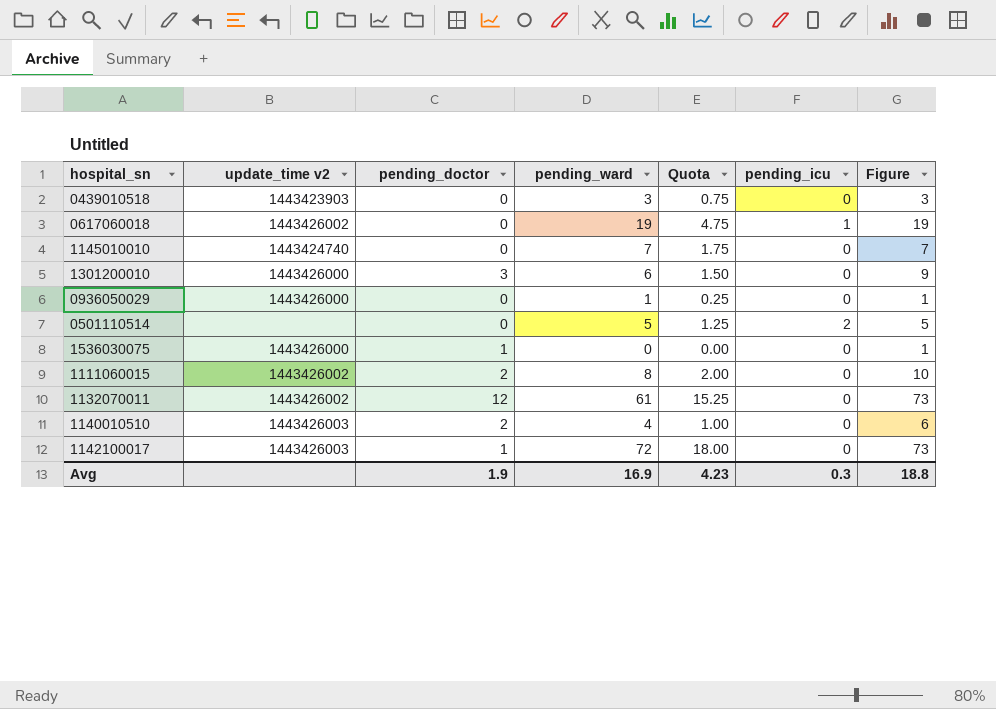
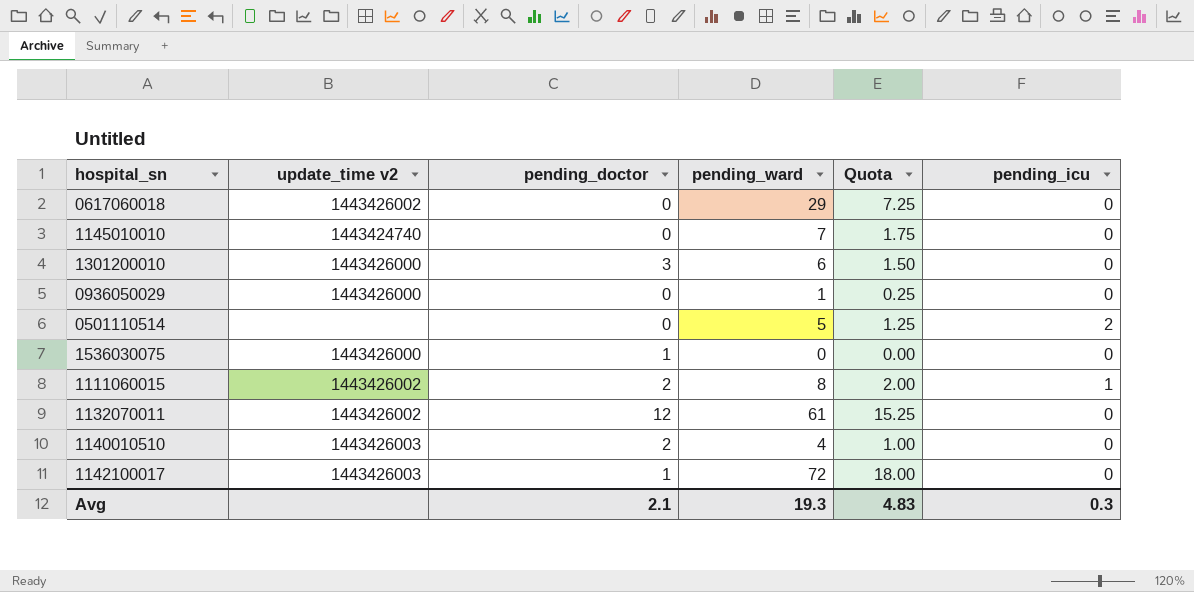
column Figure | formula: [pending_doctor] + [pending_ward] -> none
row 0439010518: 1443423903 | 0 | 3 | 0.75 | 0 | 3 -> none
0617060018 | pending_ward: 19 -> 29
0617060018 | Quota: 4.75 -> 7.25
0617060018 | pending_icu: 1 -> 0
1111060015 | pending_icu: 0 -> 1
Avg | pending_doctor: 1.9 -> 2.1
Avg | pending_ward: 16.9 -> 19.3
Avg | Quota: 4.23 -> 4.83

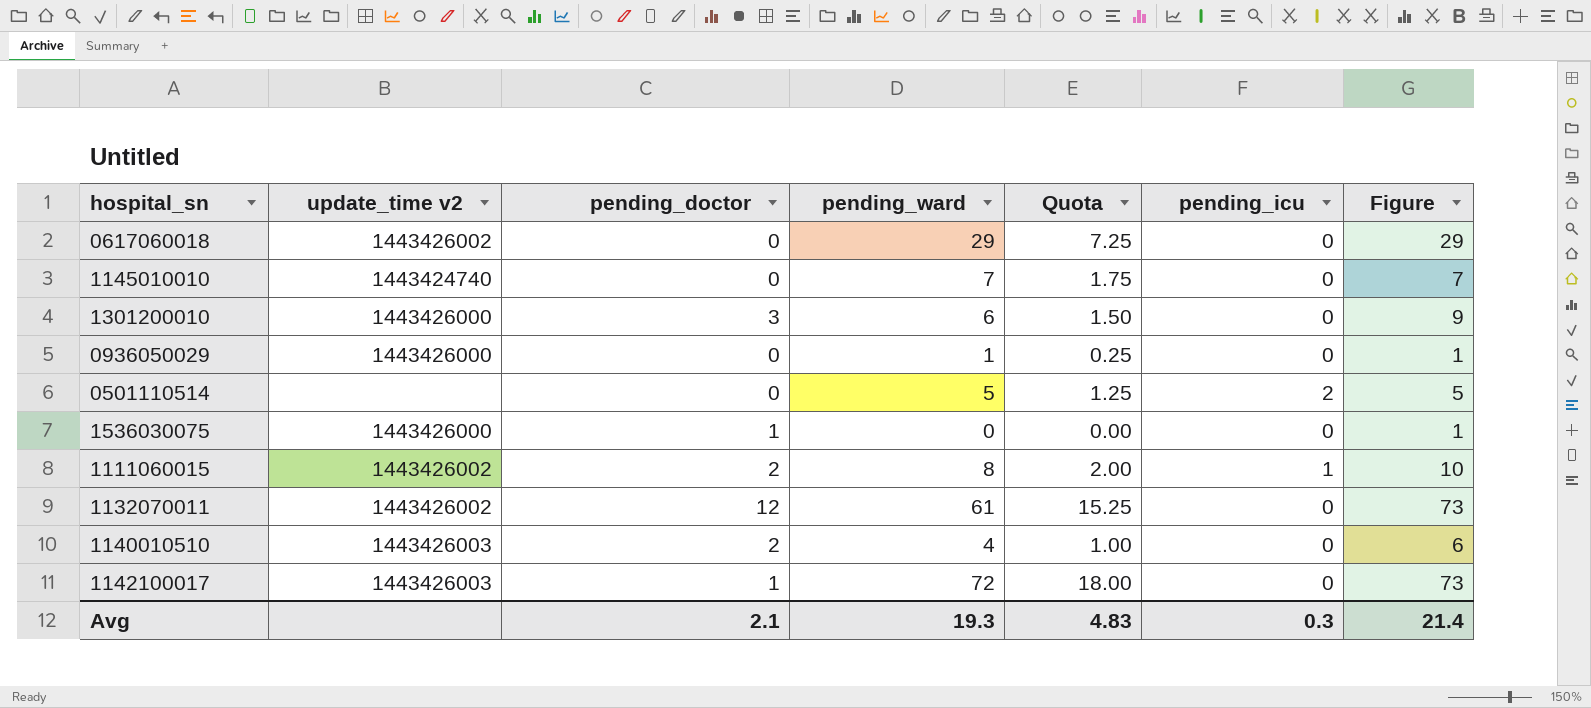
column Figure | formula: none -> [pending_doctor] + [pending_ward]

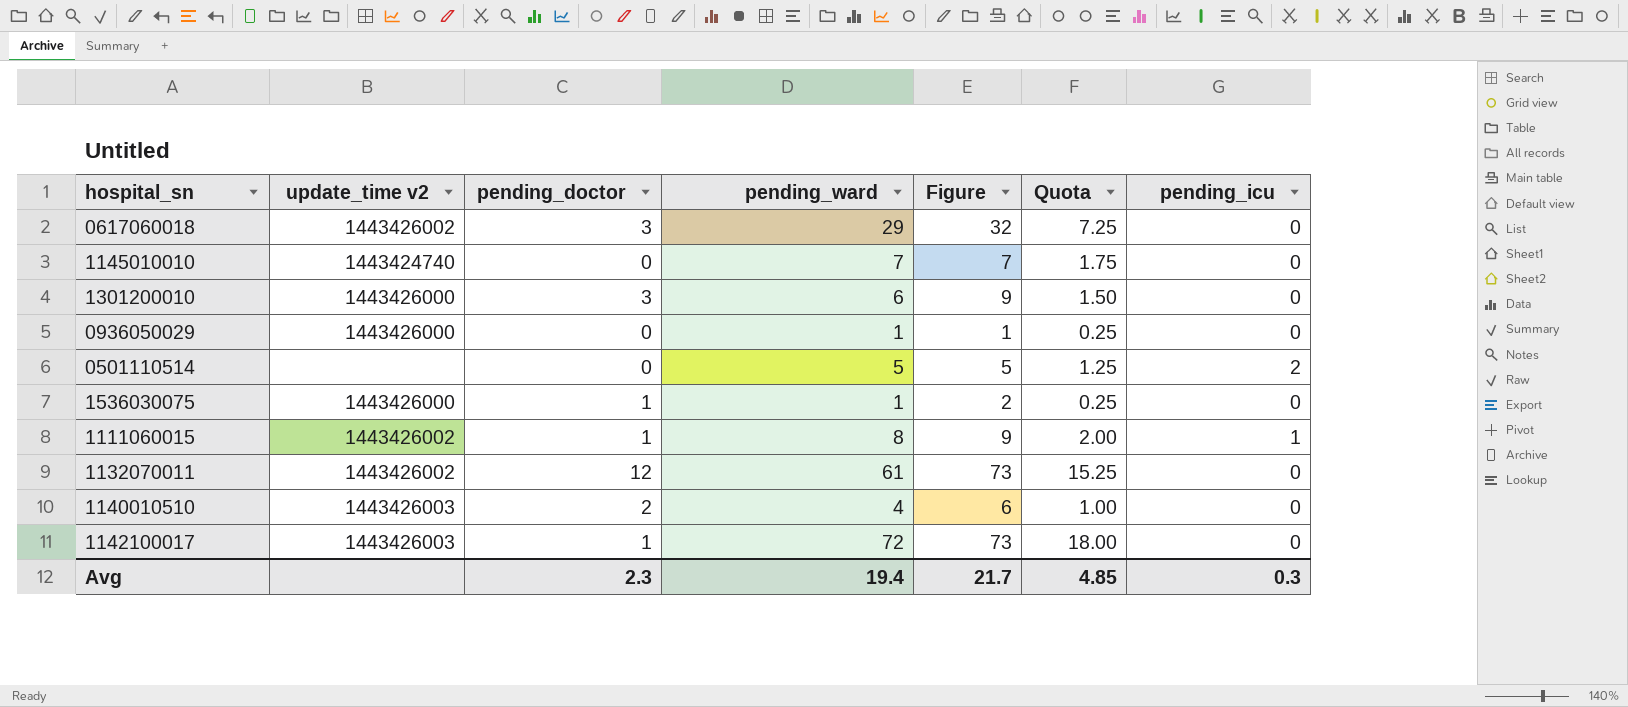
column Figure | position: 7 -> 5
0617060018 | pending_doctor: 0 -> 3
0617060018 | Figure: 29 -> 32
1536030075 | pending_ward: 0 -> 1
1536030075 | Figure: 1 -> 2
1536030075 | Quota: 0.00 -> 0.25
1111060015 | pending_doctor: 2 -> 1
1111060015 | Figure: 10 -> 9
Avg | pending_doctor: 2.1 -> 2.3
Avg | pending_ward: 19.3 -> 19.4
Avg | Figure: 21.4 -> 21.7
Avg | Quota: 4.83 -> 4.85

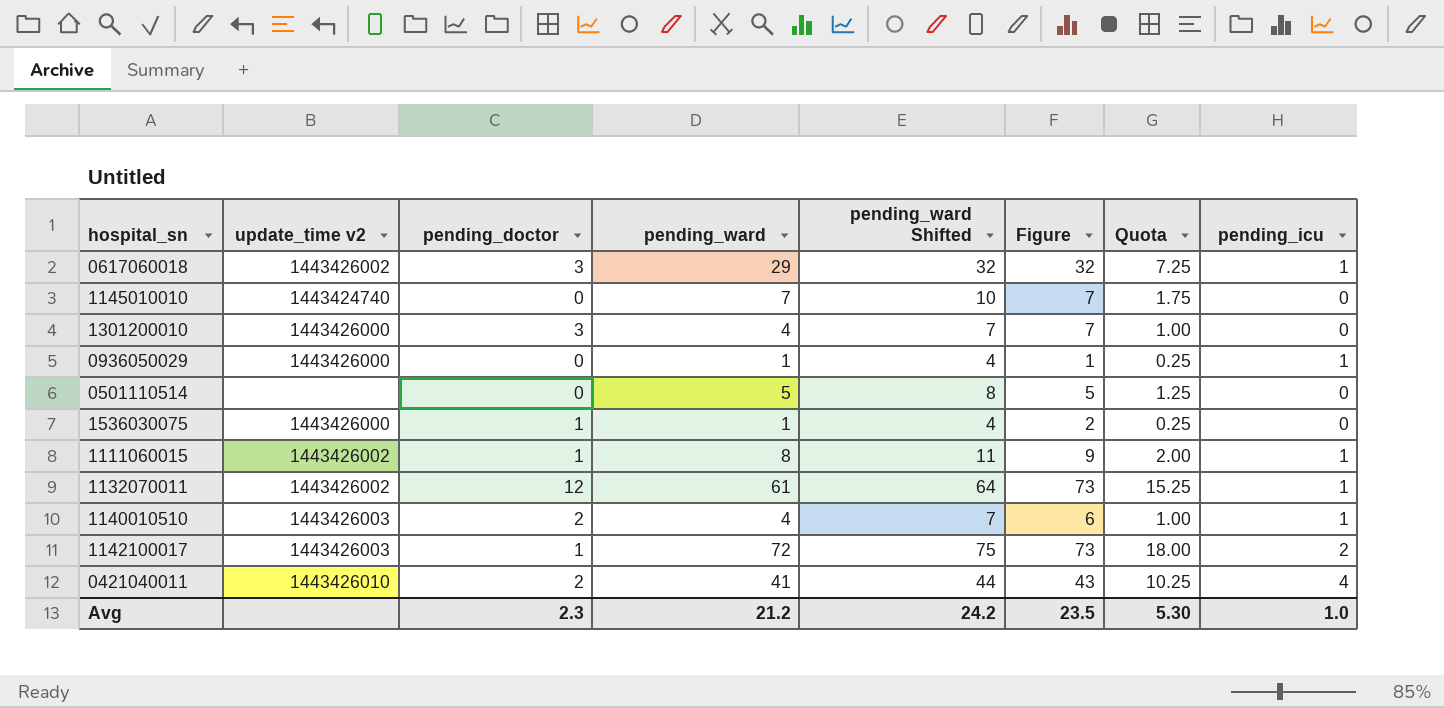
column pending_ward Shifted | formula: none -> [pending_ward] + 3
0617060018 | pending_icu: 0 -> 1
1301200010 | pending_ward: 6 -> 4
1301200010 | Figure: 9 -> 7
1301200010 | Quota: 1.50 -> 1.00
0936050029 | pending_icu: 0 -> 1
0501110514 | pending_icu: 2 -> 0
1132070011 | pending_icu: 0 -> 1
1140010510 | pending_icu: 0 -> 1
1142100017 | pending_icu: 0 -> 2
row 0421040011: none -> 1443426010 | 2 | 41 | 44 | 43 | 10.25 | 4
Avg | pending_ward: 19.4 -> 21.2
Avg | Figure: 21.7 -> 23.5
Avg | Quota: 4.85 -> 5.30
Avg | pending_icu: 0.3 -> 1.0

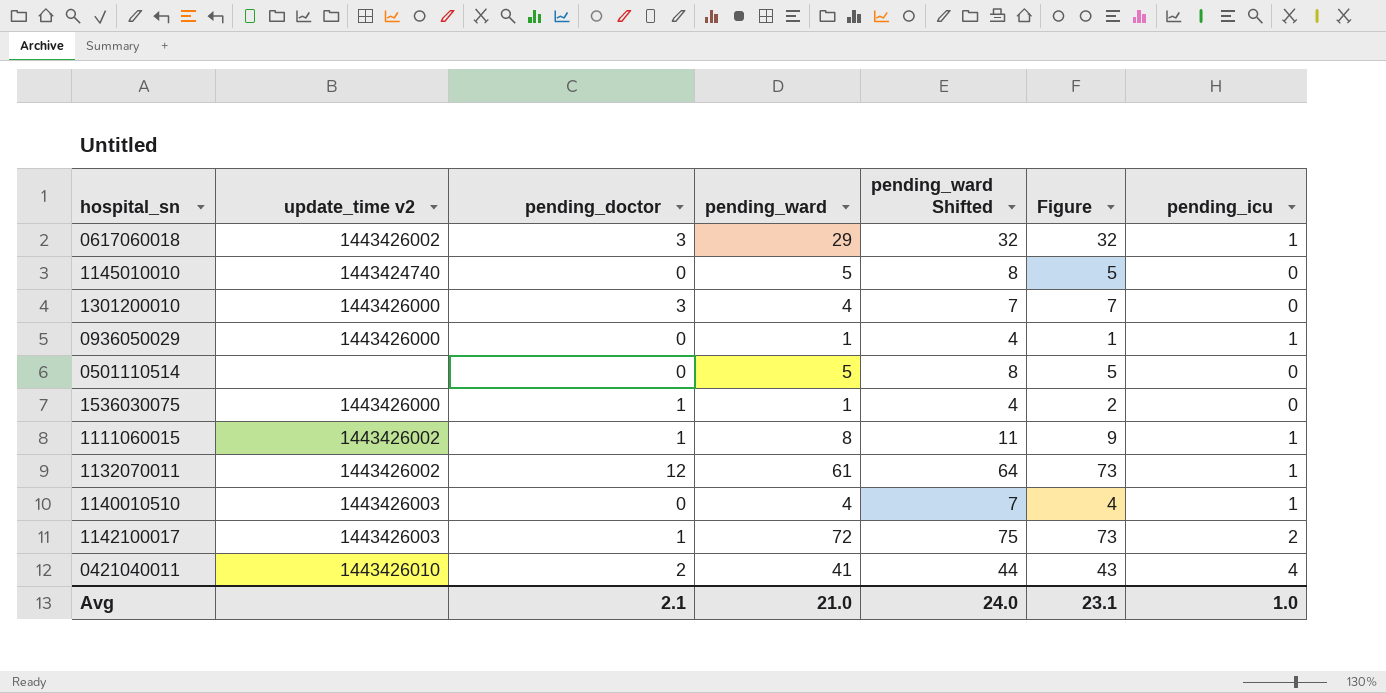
column Quota | formula: [pending_ward] * 0.25 -> none
1145010010 | pending_ward: 7 -> 5
1145010010 | pending_ward Shifted: 10 -> 8
1145010010 | Figure: 7 -> 5
1140010510 | pending_doctor: 2 -> 0
1140010510 | Figure: 6 -> 4
Avg | pending_doctor: 2.3 -> 2.1
Avg | pending_ward: 21.2 -> 21.0
Avg | pending_ward Shifted: 24.2 -> 24.0
Avg | Figure: 23.5 -> 23.1

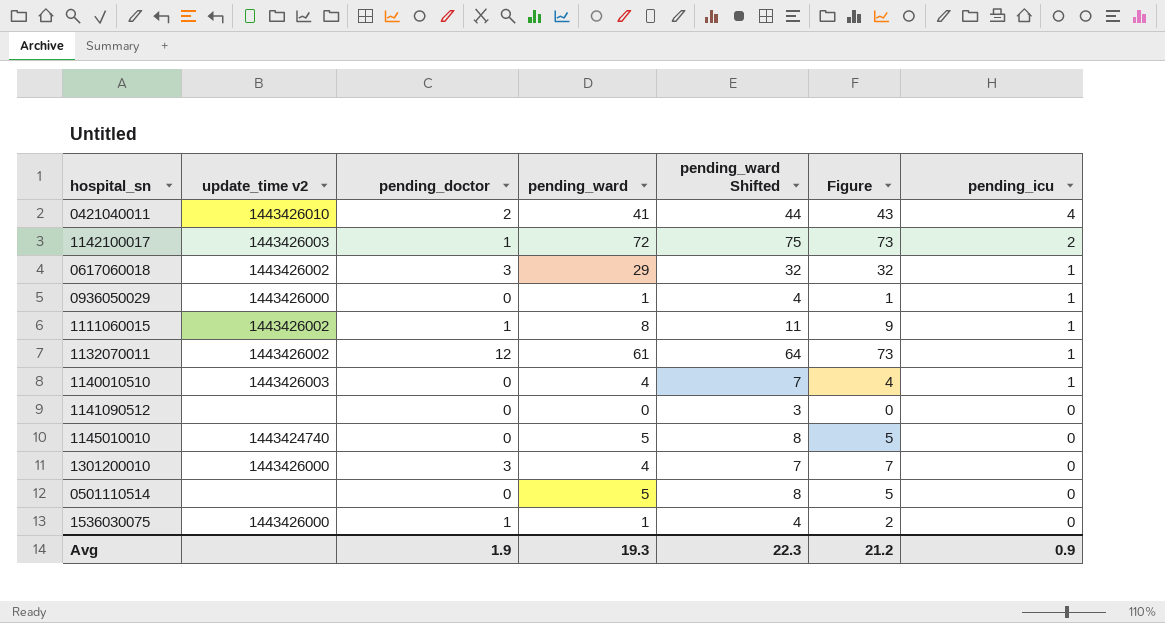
row order: none -> pending_icu descending
row 1141090512: none -> none | 0 | 0 | 3 | 0 | 0
Avg | pending_doctor: 2.1 -> 1.9
Avg | pending_ward: 21.0 -> 19.3
Avg | pending_ward Shifted: 24.0 -> 22.3
Avg | Figure: 23.1 -> 21.2
Avg | pending_icu: 1.0 -> 0.9

